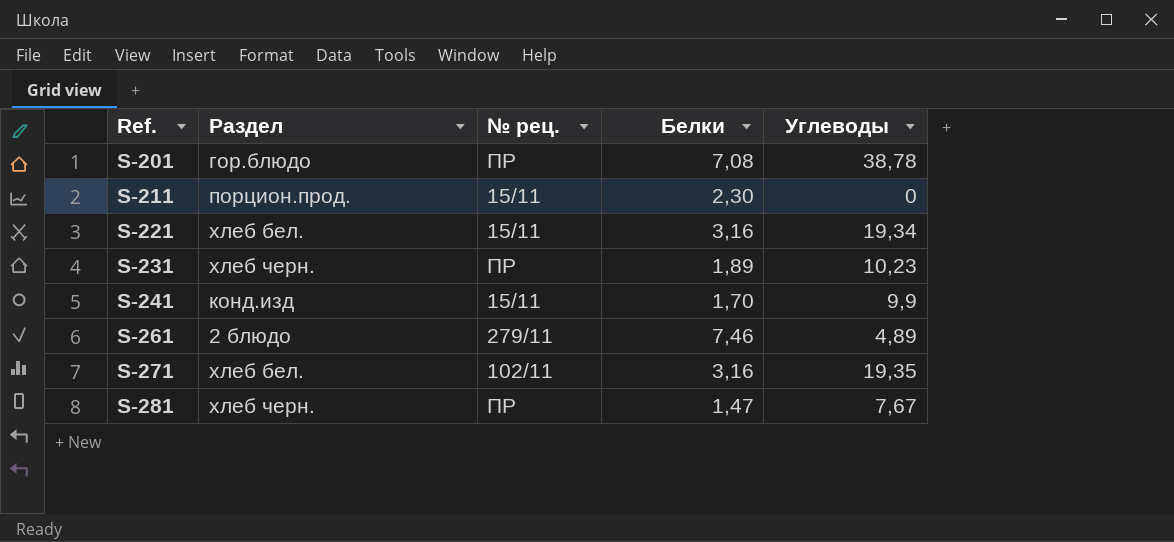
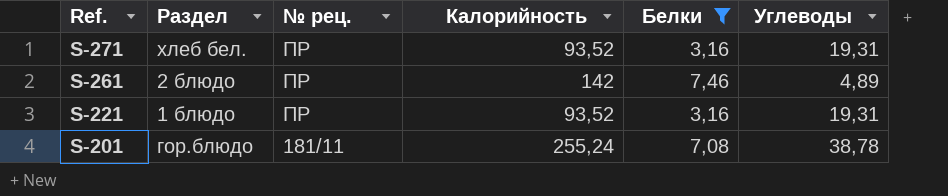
filter: none -> Белки >= 3,16
row order: Ref. ascending -> Ref. descending
column Калорийность | position: none -> 4
S-271 | № рец.: 102/11 -> ПР
S-271 | Углеводы: 19,35 -> 19,31
S-261 | № рец.: 279/11 -> ПР
S-221 | Раздел: хлеб бел. -> 1 блюдо
S-221 | № рец.: 15/11 -> ПР
S-221 | Углеводы: 19,34 -> 19,31
S-201 | № рец.: ПР -> 181/11

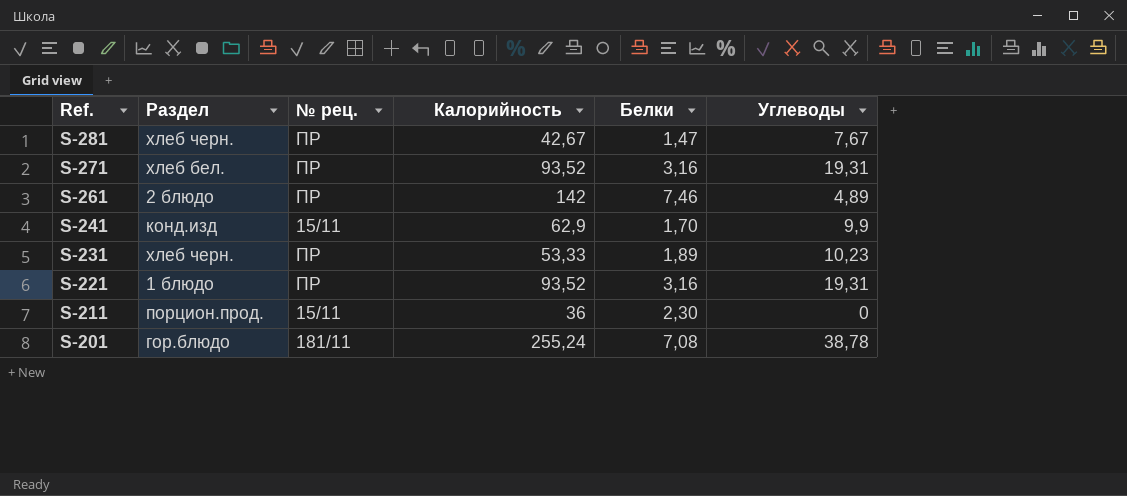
filter: Белки >= 3,16 -> none

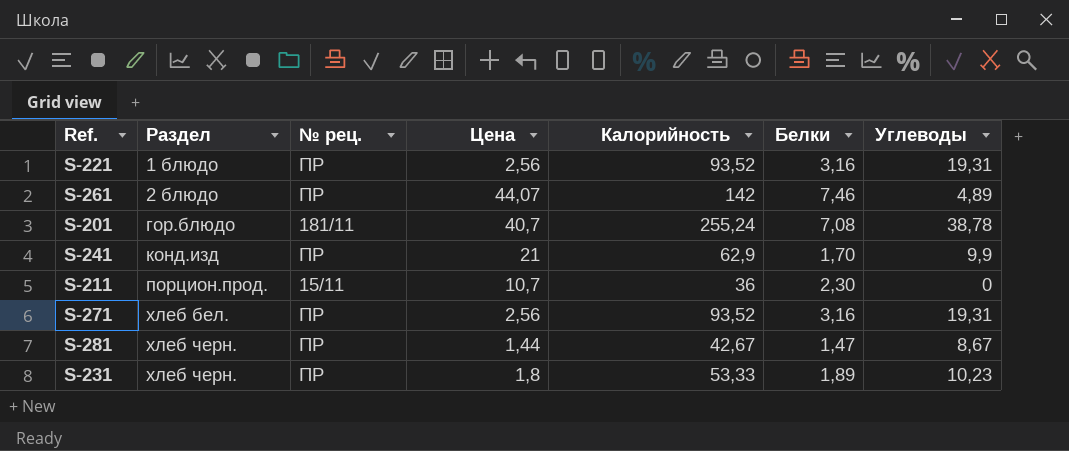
row order: Ref. descending -> Раздел ascending
column Цена | position: none -> 4
S-241 | № рец.: 15/11 -> ПР
S-281 | Углеводы: 7,67 -> 8,67

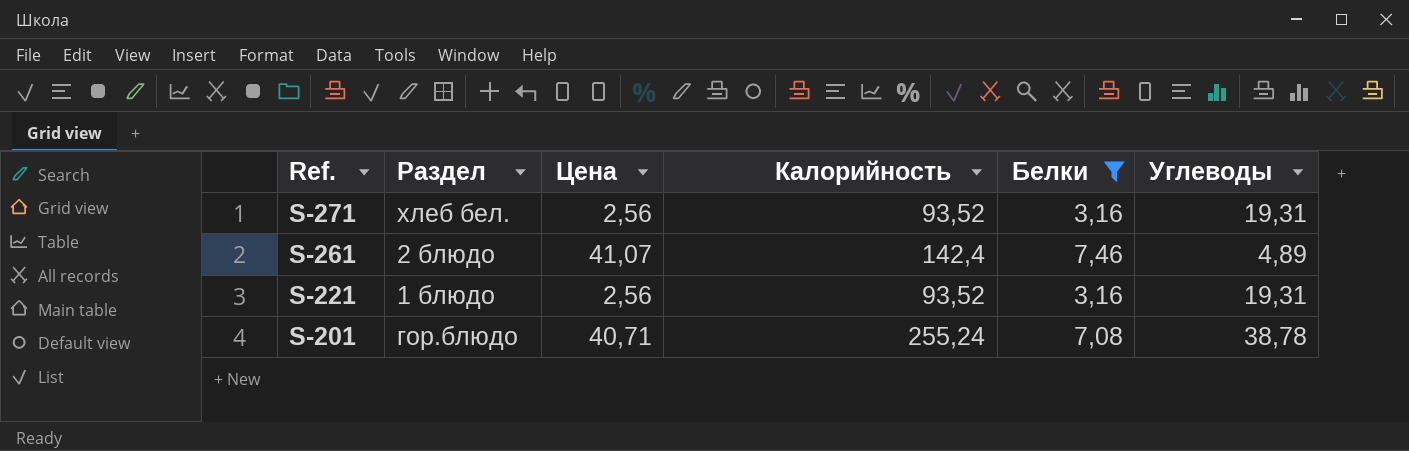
filter: none -> Белки >= 3,16
row order: Раздел ascending -> Ref. descending
column № рец. | position: 3 -> none
S-261 | Цена: 44,07 -> 41,07
S-261 | Калорийность: 142 -> 142,4
S-201 | Цена: 40,7 -> 40,71

